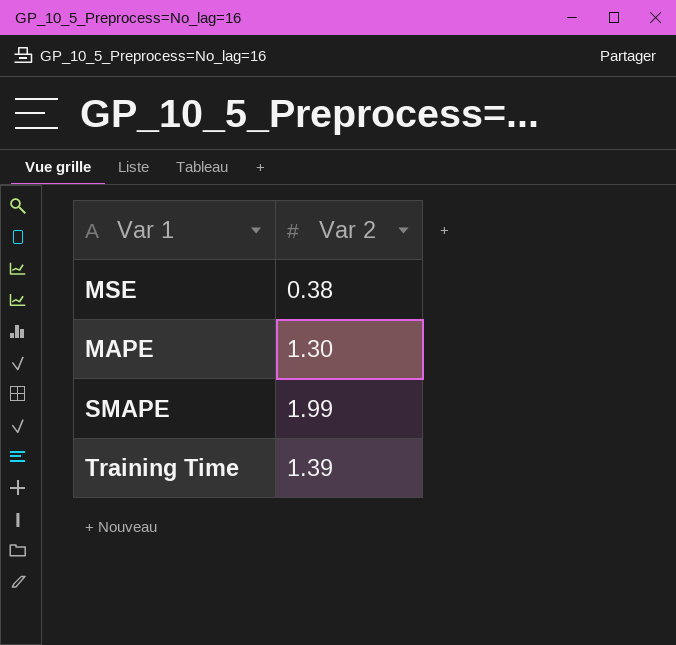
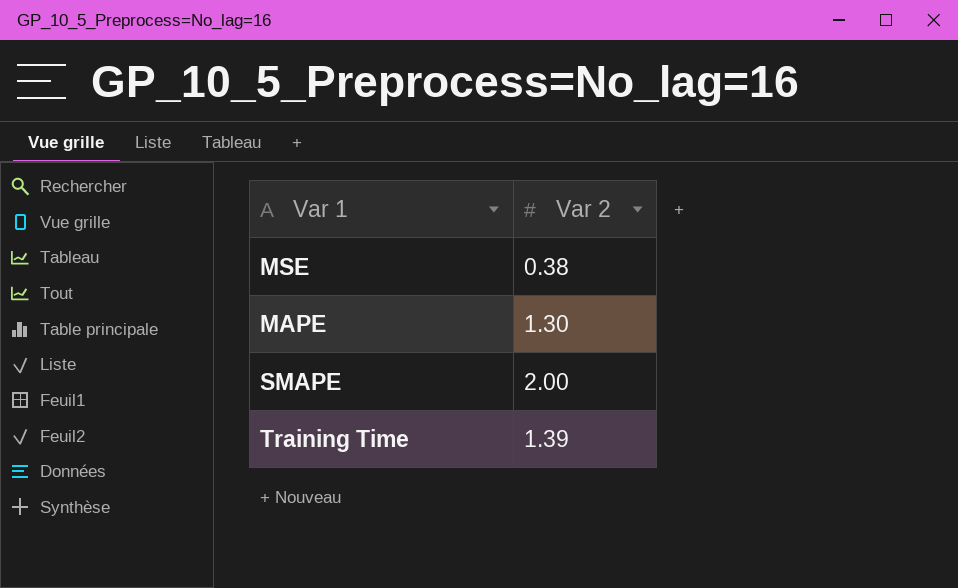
SMAPE | Var 2: 1.99 -> 2.00

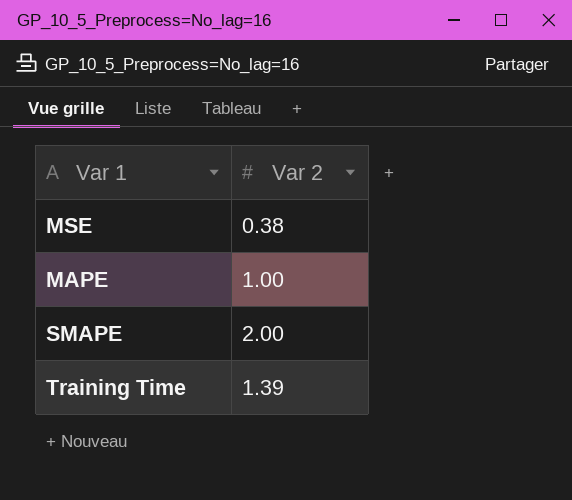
MAPE | Var 2: 1.30 -> 1.00

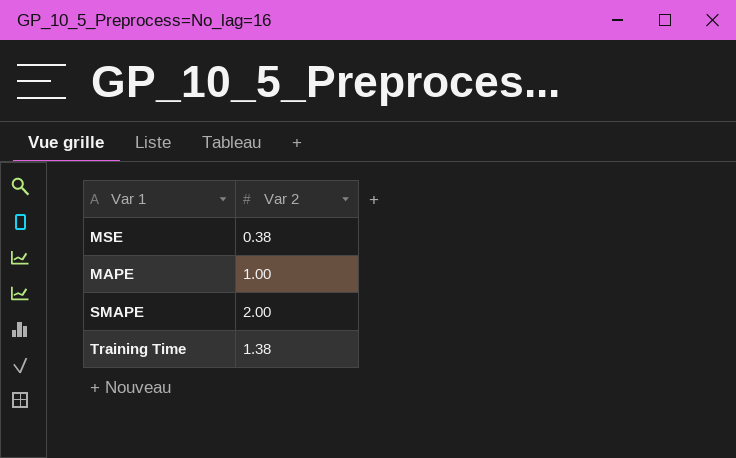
Training Time | Var 2: 1.39 -> 1.38

